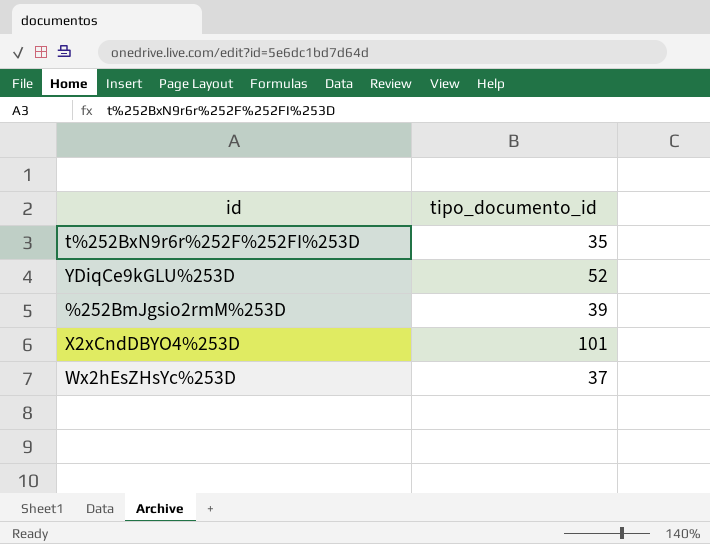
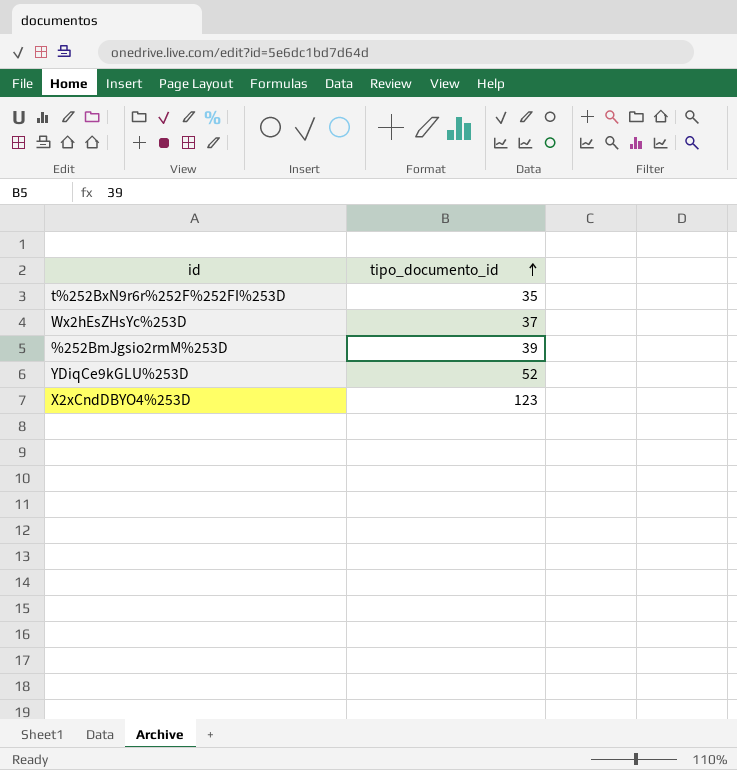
row order: none -> tipo_documento_id ascending
X2xCndDBYO4%253D | tipo_documento_id: 101 -> 123

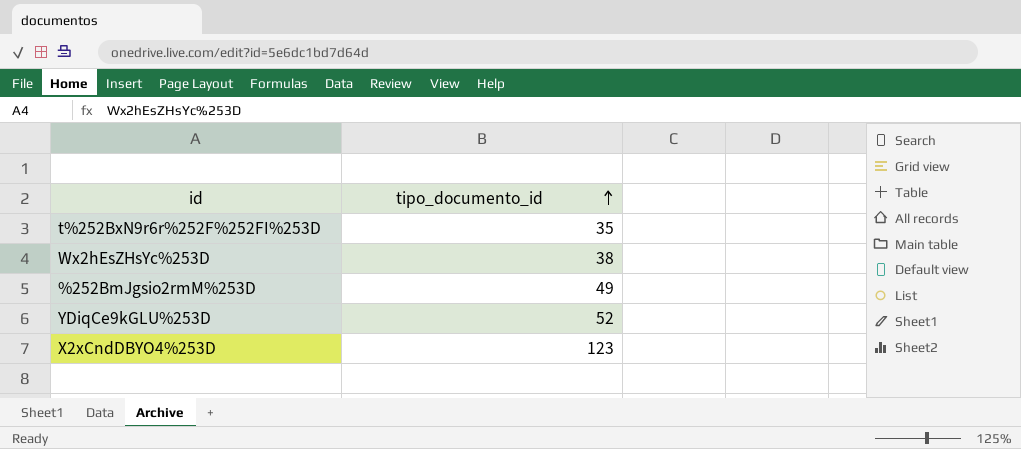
Wx2hEsZHsYc%253D | tipo_documento_id: 37 -> 38
%252BmJgsio2rmM%253D | tipo_documento_id: 39 -> 49

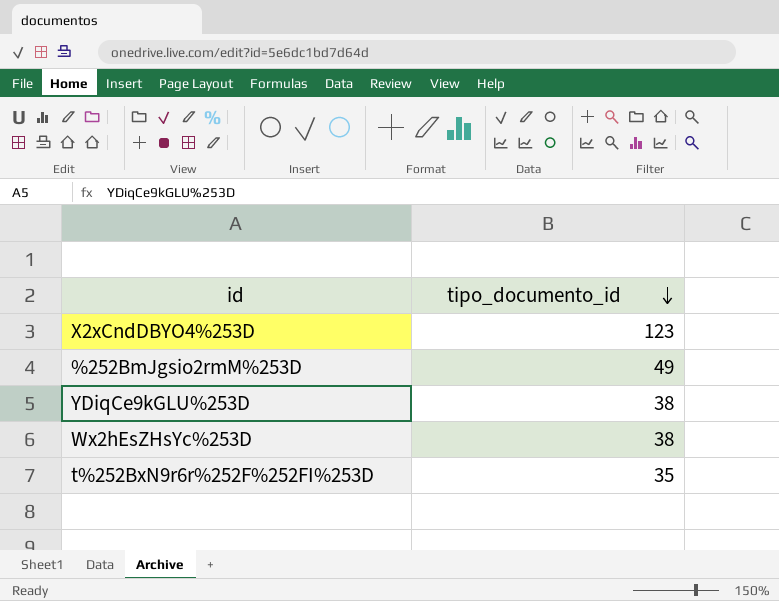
row order: tipo_documento_id ascending -> tipo_documento_id descending
YDiqCe9kGLU%253D | tipo_documento_id: 52 -> 38

